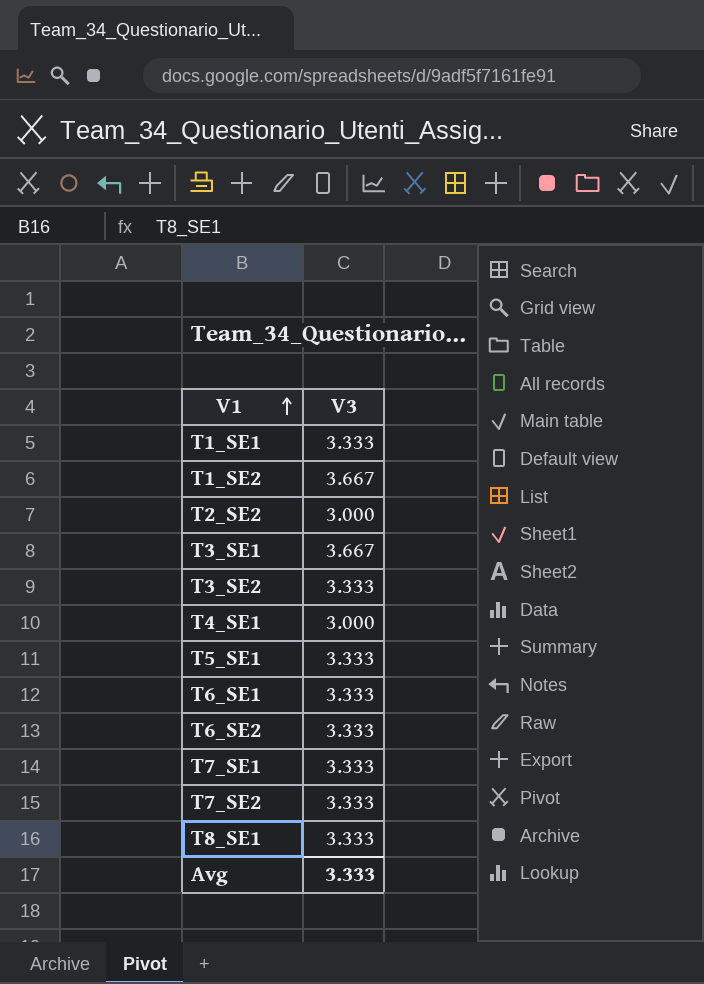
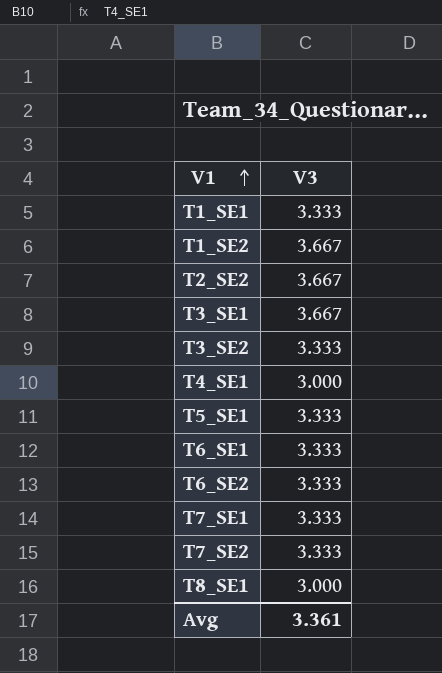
T2_SE2 | V3: 3.000 -> 3.667
T8_SE1 | V3: 3.333 -> 3.000
Avg | V3: 3.333 -> 3.361

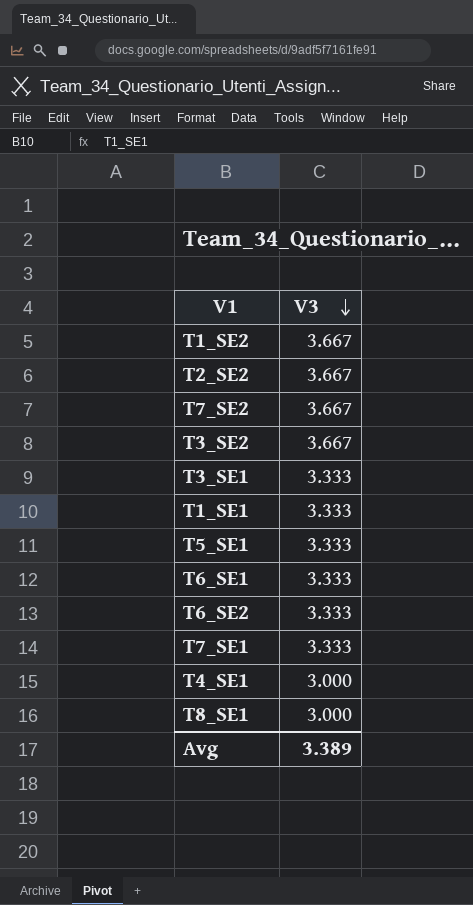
row order: V1 ascending -> V3 descending
T7_SE2 | V3: 3.333 -> 3.667
T3_SE2 | V3: 3.333 -> 3.667
T3_SE1 | V3: 3.667 -> 3.333
Avg | V3: 3.361 -> 3.389

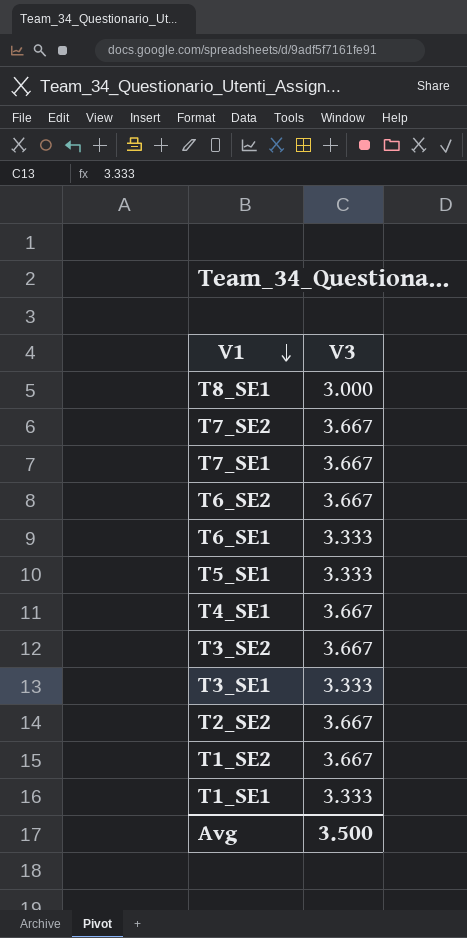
row order: V3 descending -> V1 descending
T7_SE1 | V3: 3.333 -> 3.667
T6_SE2 | V3: 3.333 -> 3.667
T4_SE1 | V3: 3.000 -> 3.667
Avg | V3: 3.389 -> 3.500

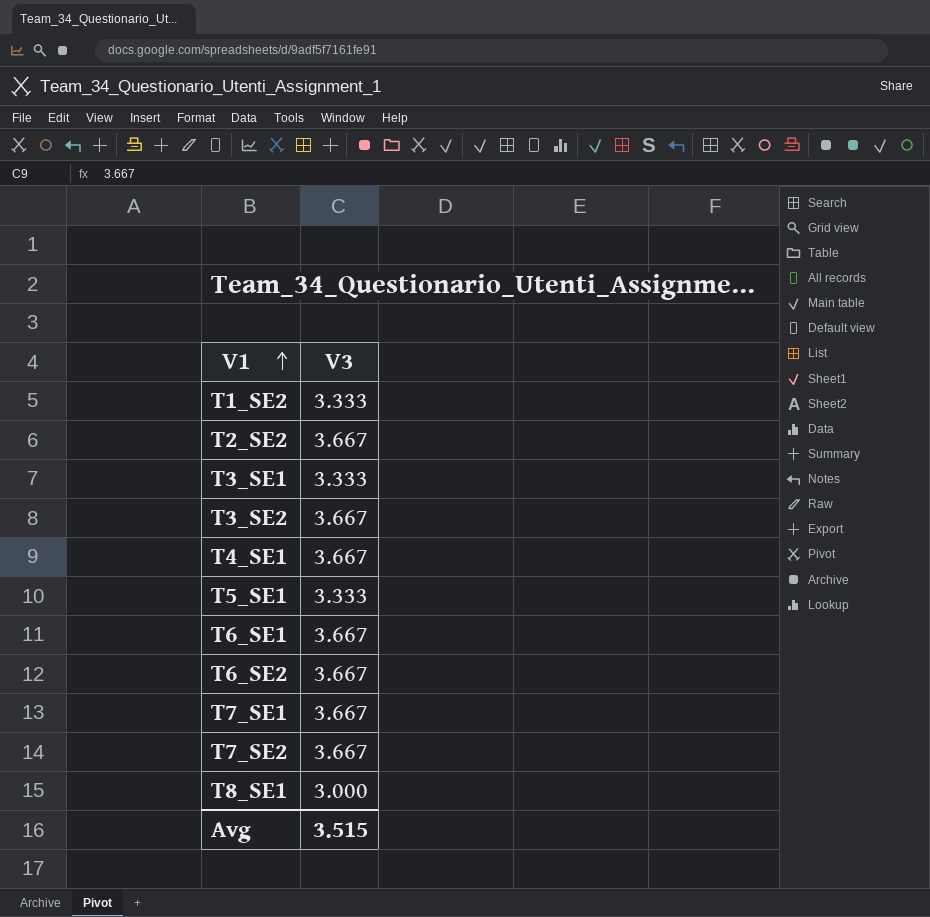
row order: V1 descending -> V1 ascending
row T1_SE1: 3.333 -> none
T1_SE2 | V3: 3.667 -> 3.333
T6_SE1 | V3: 3.333 -> 3.667
Avg | V3: 3.500 -> 3.515

